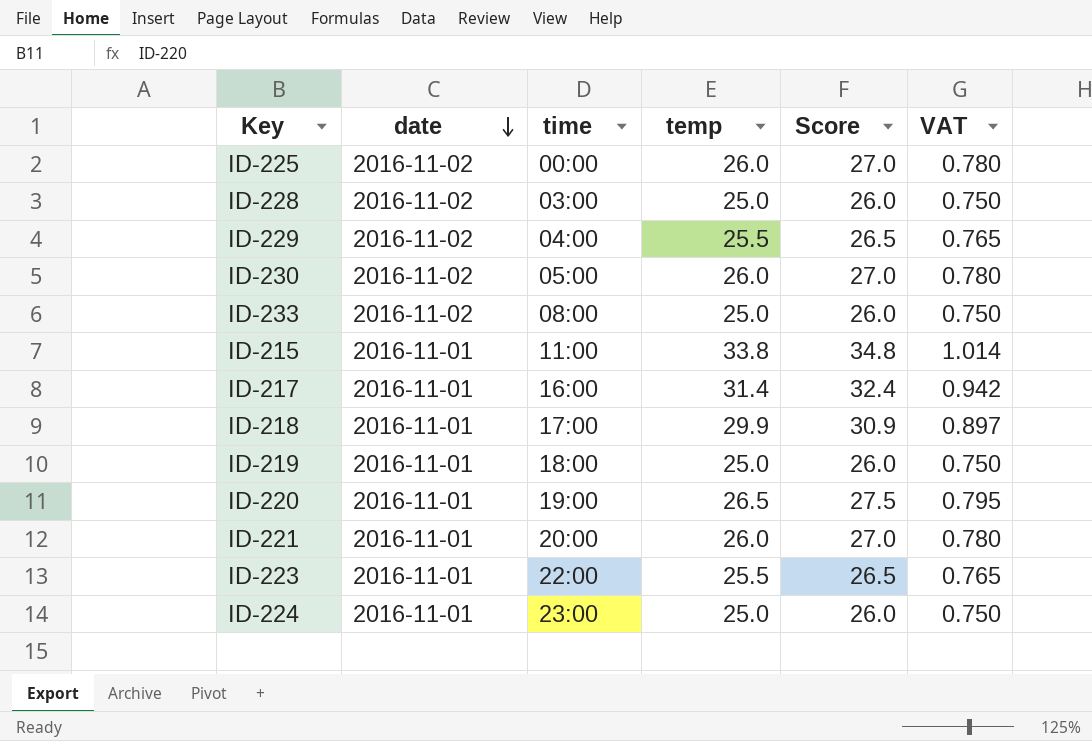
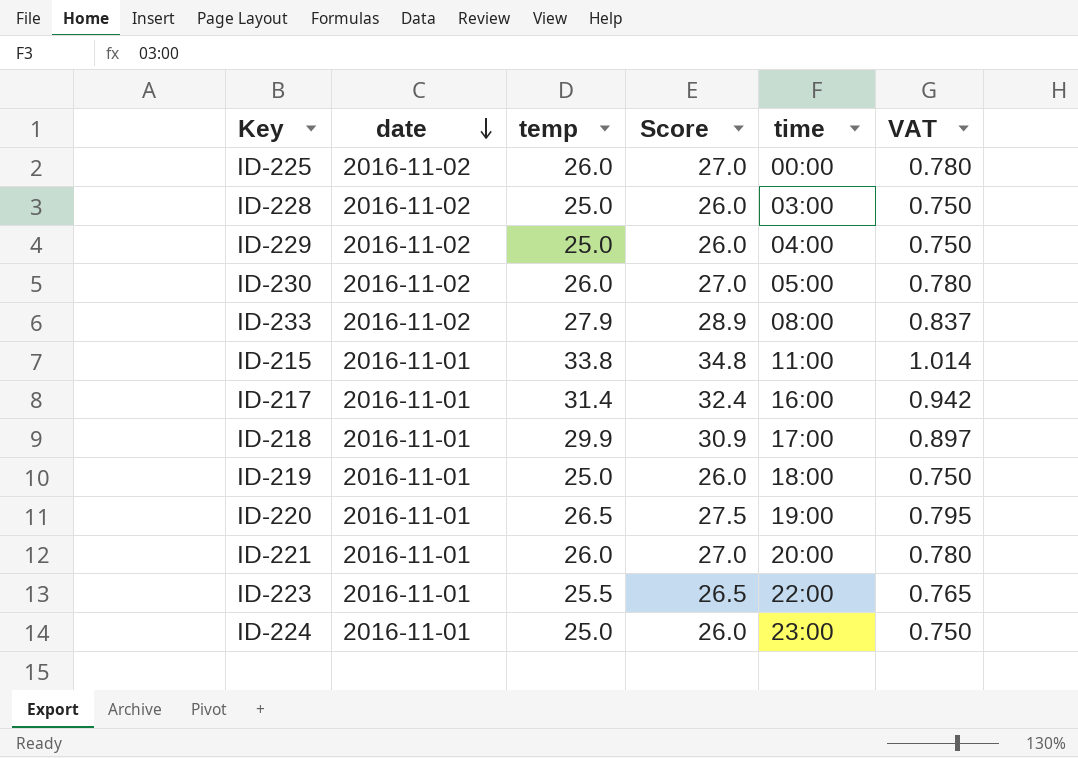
column time | position: 3 -> 5
ID-229 | temp: 25.5 -> 25.0
ID-229 | Score: 26.5 -> 26.0
ID-229 | VAT: 0.765 -> 0.750
ID-233 | temp: 25.0 -> 27.9
ID-233 | Score: 26.0 -> 28.9
ID-233 | VAT: 0.750 -> 0.837

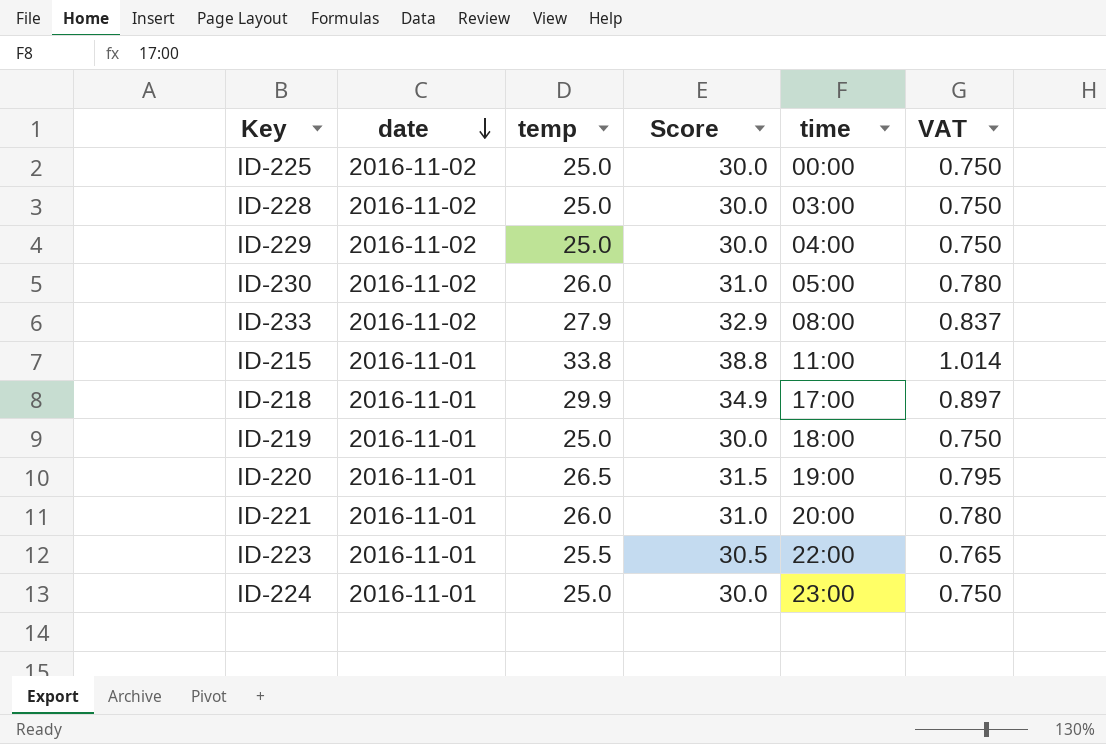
column Score | formula: [temp] + 1 -> [temp] + 5
row ID-217: 2016-11-01 | 31.4 | 32.4 | 16:00 | 0.942 -> none
ID-225 | temp: 26.0 -> 25.0
ID-225 | VAT: 0.780 -> 0.750

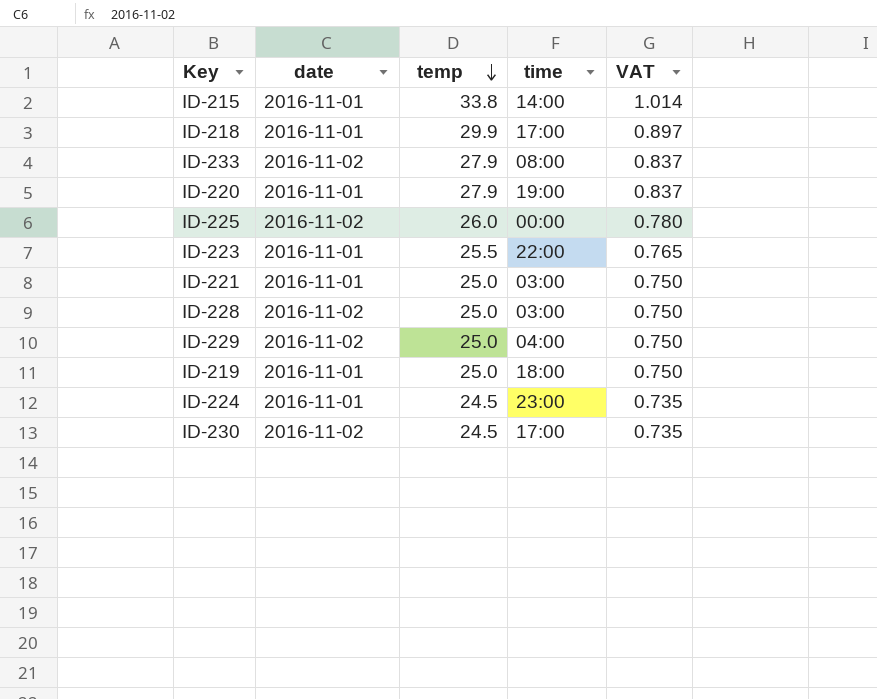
row order: date descending -> temp descending
column Score | formula: [temp] + 5 -> none
ID-215 | time: 11:00 -> 14:00
ID-220 | temp: 26.5 -> 27.9
ID-220 | VAT: 0.795 -> 0.837
ID-225 | temp: 25.0 -> 26.0
ID-225 | VAT: 0.750 -> 0.780
ID-221 | temp: 26.0 -> 25.0
ID-221 | time: 20:00 -> 03:00
ID-221 | VAT: 0.780 -> 0.750
ID-224 | temp: 25.0 -> 24.5
ID-224 | VAT: 0.750 -> 0.735
ID-230 | temp: 26.0 -> 24.5
ID-230 | time: 05:00 -> 17:00
ID-230 | VAT: 0.780 -> 0.735

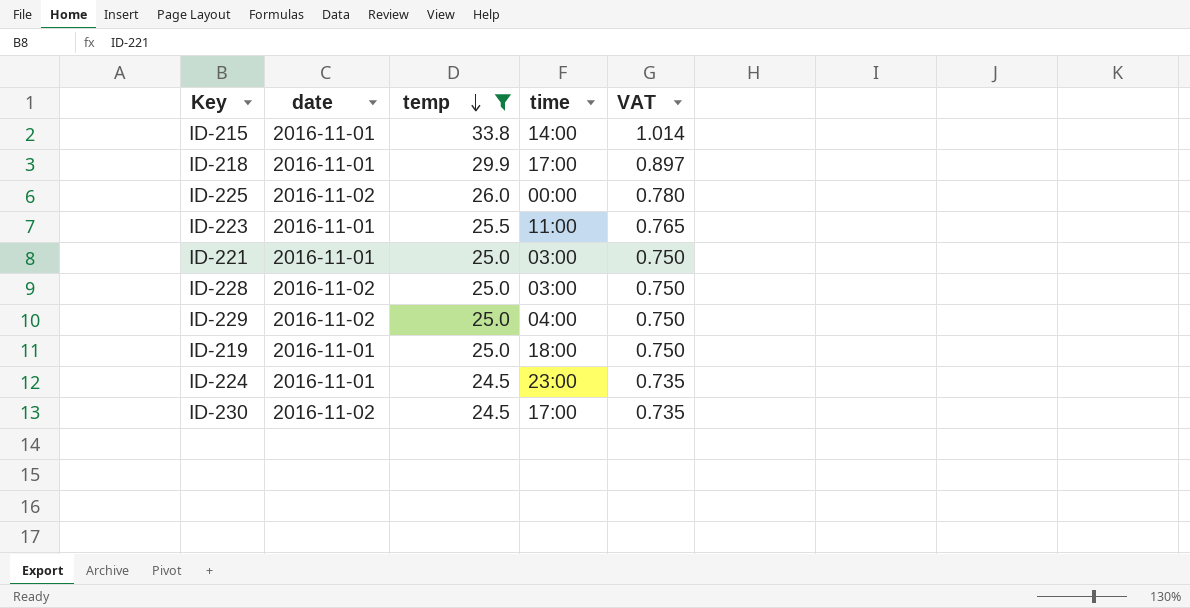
filter: none -> temp != 27.9
ID-223 | time: 22:00 -> 11:00

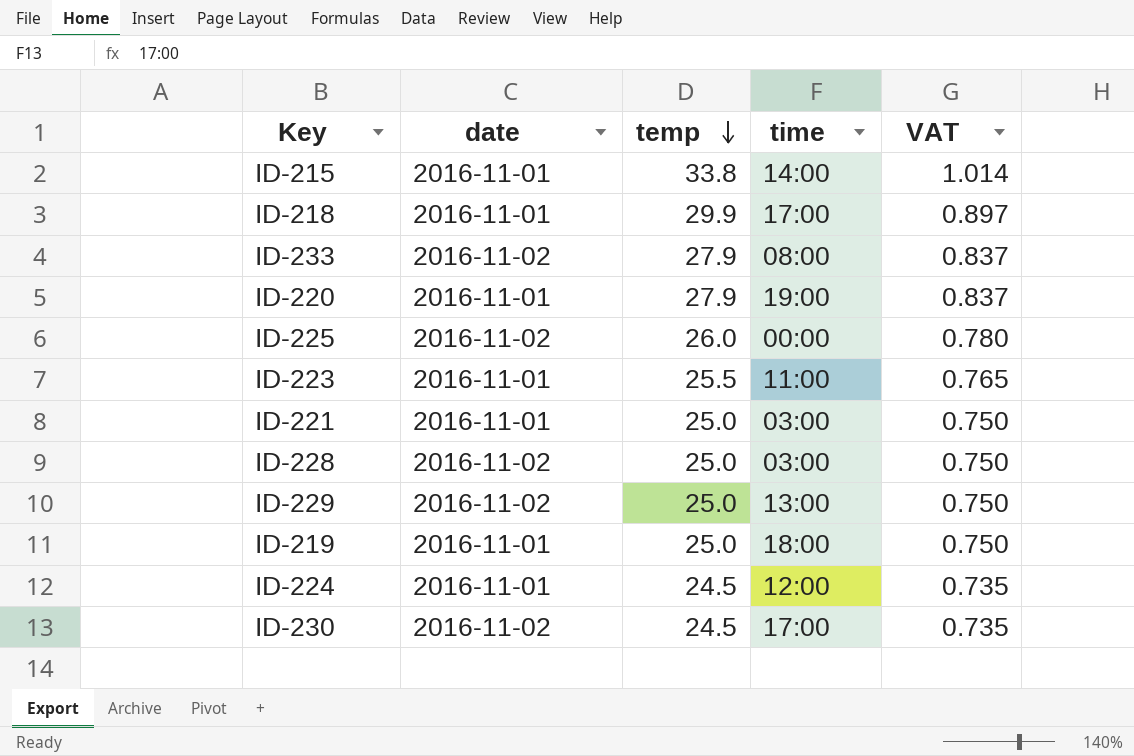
filter: temp != 27.9 -> none
ID-229 | time: 04:00 -> 13:00
ID-224 | time: 23:00 -> 12:00

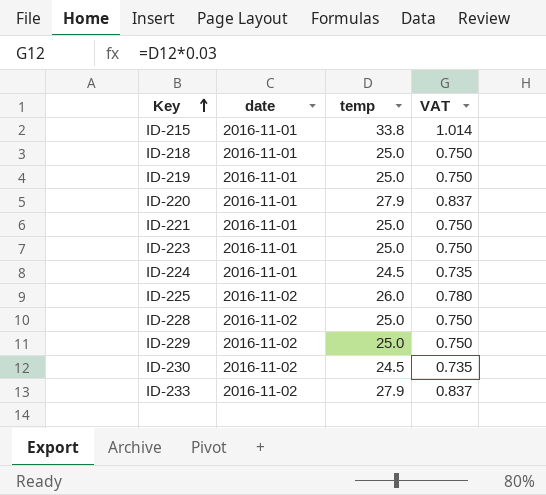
row order: temp descending -> Key ascending
column time | position: 4 -> none
ID-218 | temp: 29.9 -> 25.0
ID-218 | VAT: 0.897 -> 0.750
ID-223 | temp: 25.5 -> 25.0
ID-223 | VAT: 0.765 -> 0.750

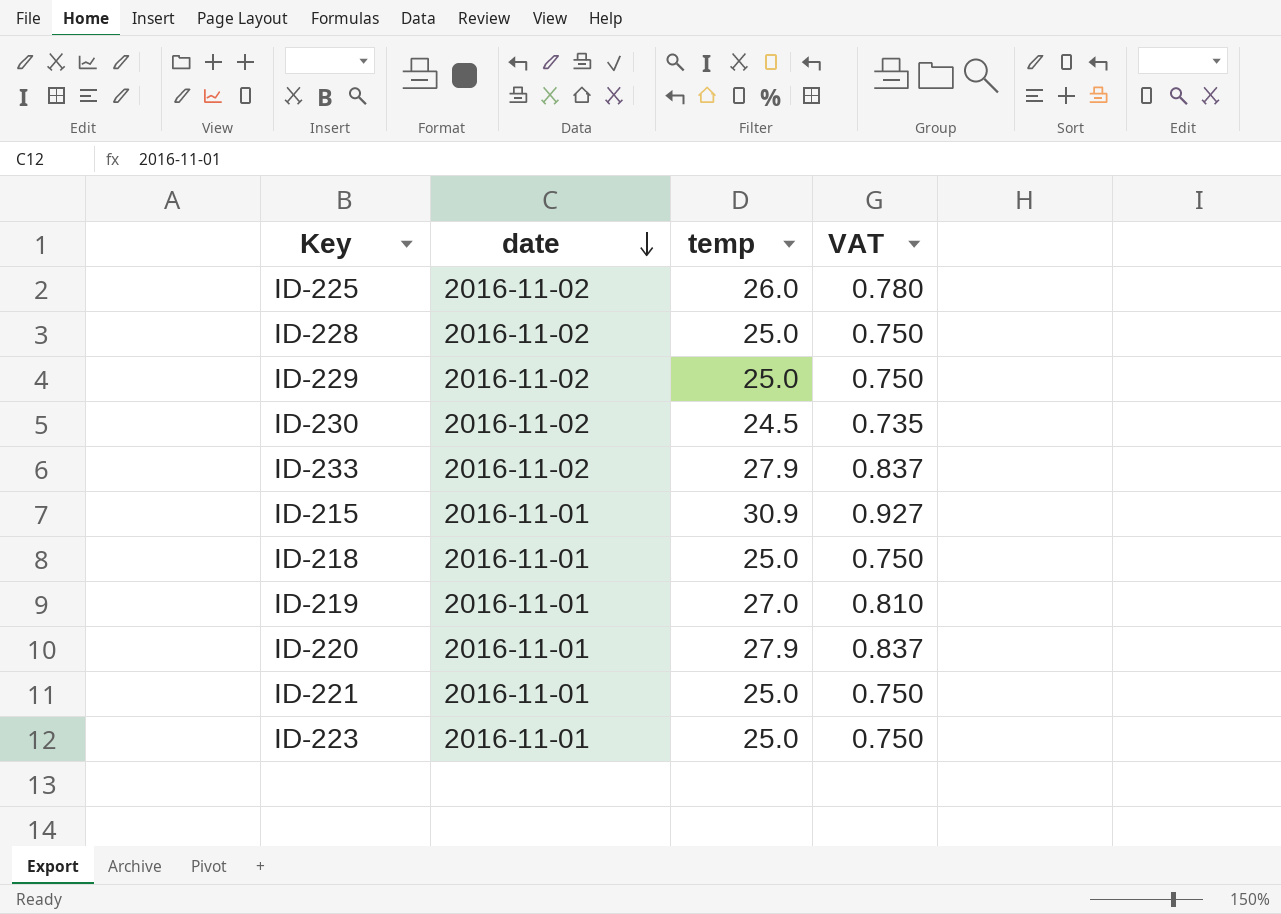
row order: Key ascending -> date descending
row ID-224: 2016-11-01 | 24.5 | 0.735 -> none
ID-215 | temp: 33.8 -> 30.9
ID-215 | VAT: 1.014 -> 0.927
ID-219 | temp: 25.0 -> 27.0
ID-219 | VAT: 0.750 -> 0.810

